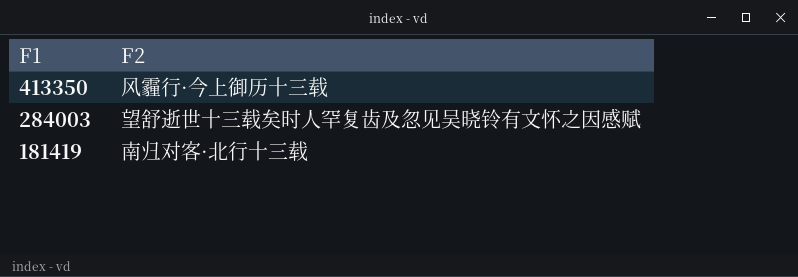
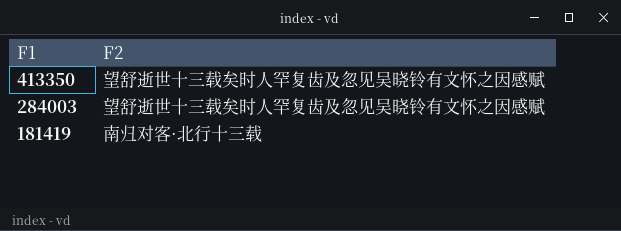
413350 | F2: 风霾行·今上御历十三载 -> 望舒逝世十三载矣时人罕复齿及忽见吴晓铃有文怀之因感赋

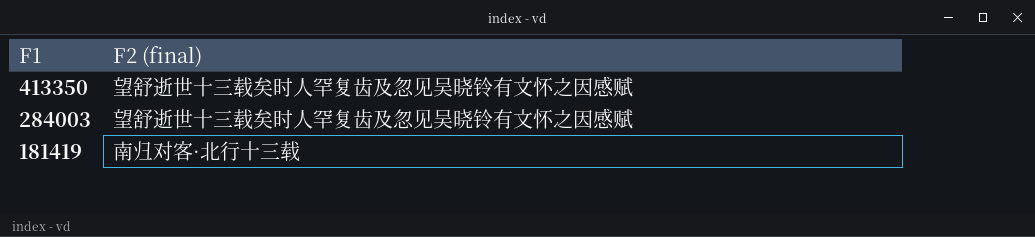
column name: F2 -> F2 (final)

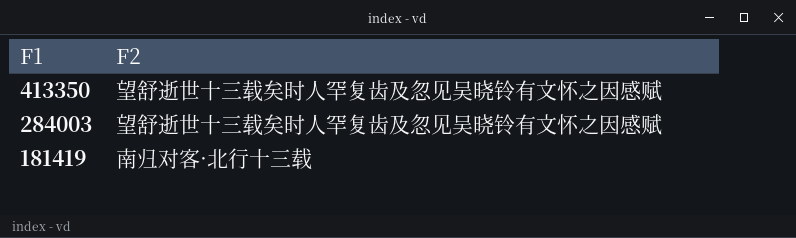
column name: F2 (final) -> F2

